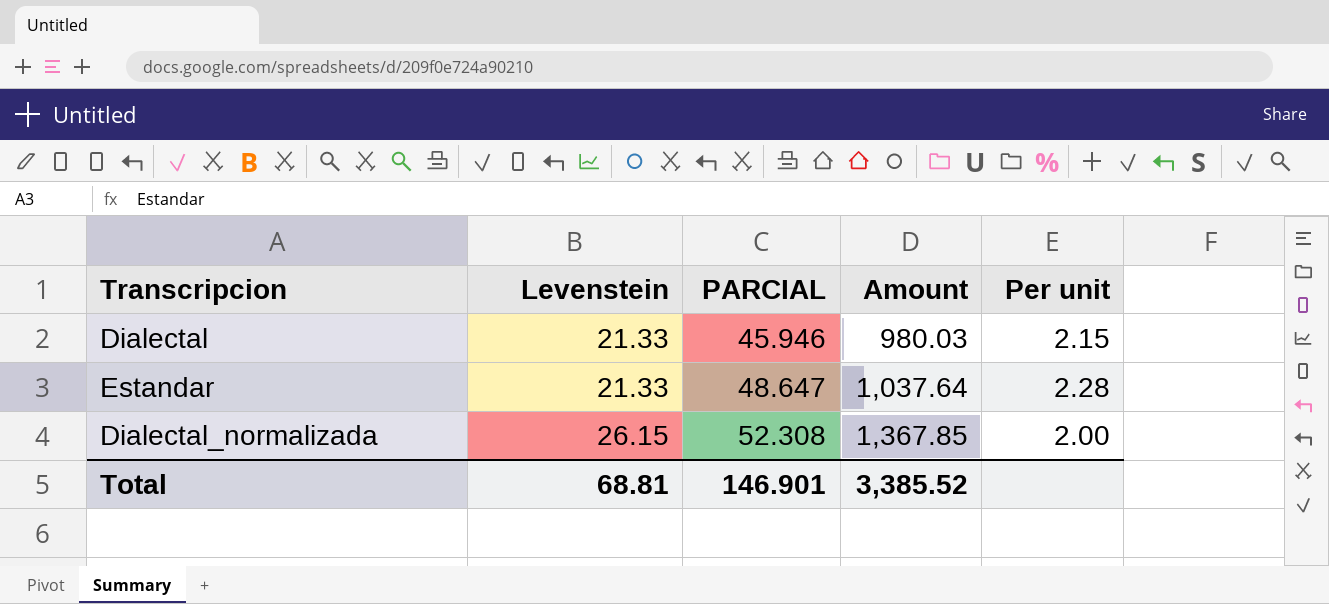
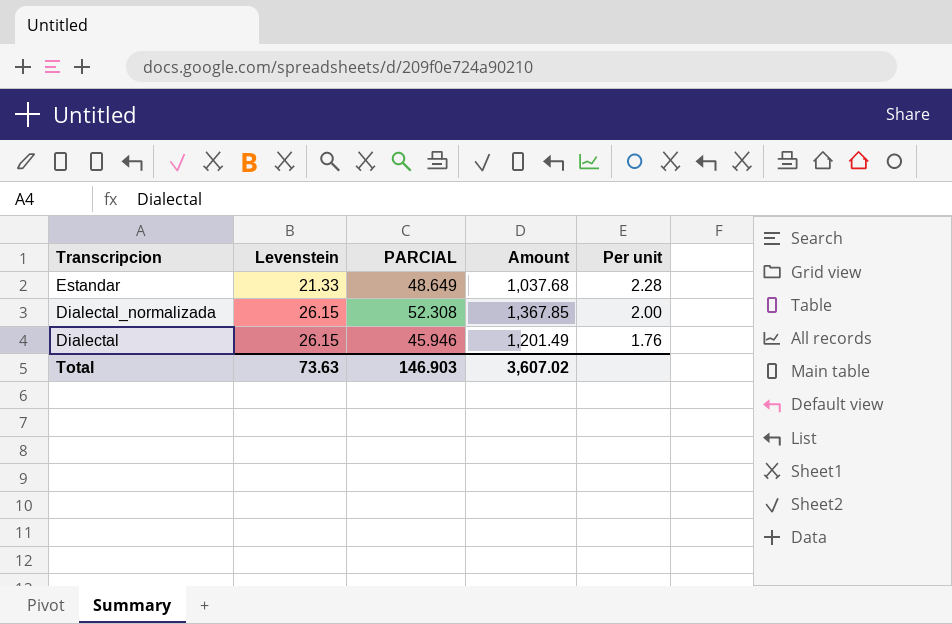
row order: Levenstein ascending -> Transcripcion descending
Estandar | PARCIAL: 48.647 -> 48.649
Estandar | Amount: 1,037.64 -> 1,037.68
Dialectal | Levenstein: 21.33 -> 26.15
Dialectal | Amount: 980.03 -> 1,201.49
Dialectal | Per unit: 2.15 -> 1.76
Total | Levenstein: 68.81 -> 73.63
Total | PARCIAL: 146.901 -> 146.903
Total | Amount: 3,385.52 -> 3,607.02

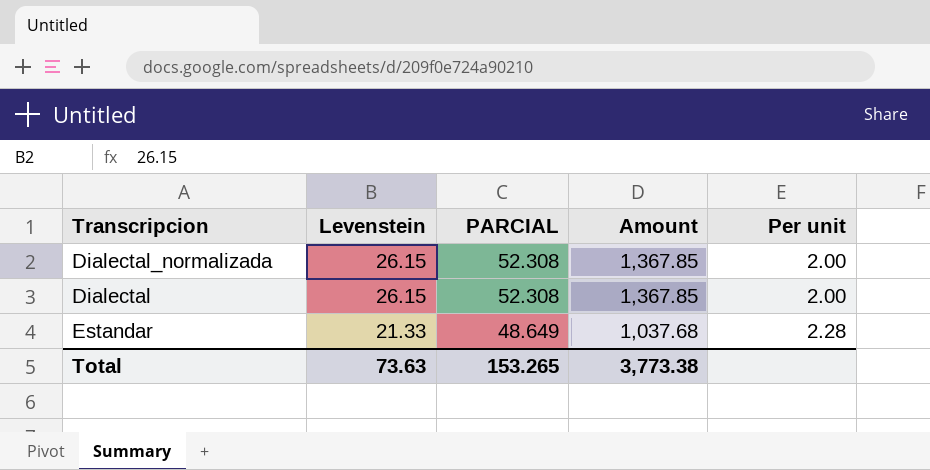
row order: Transcripcion descending -> Levenstein descending
Dialectal | PARCIAL: 45.946 -> 52.308
Dialectal | Amount: 1,201.49 -> 1,367.85
Dialectal | Per unit: 1.76 -> 2.00
Total | PARCIAL: 146.903 -> 153.265
Total | Amount: 3,607.02 -> 3,773.38

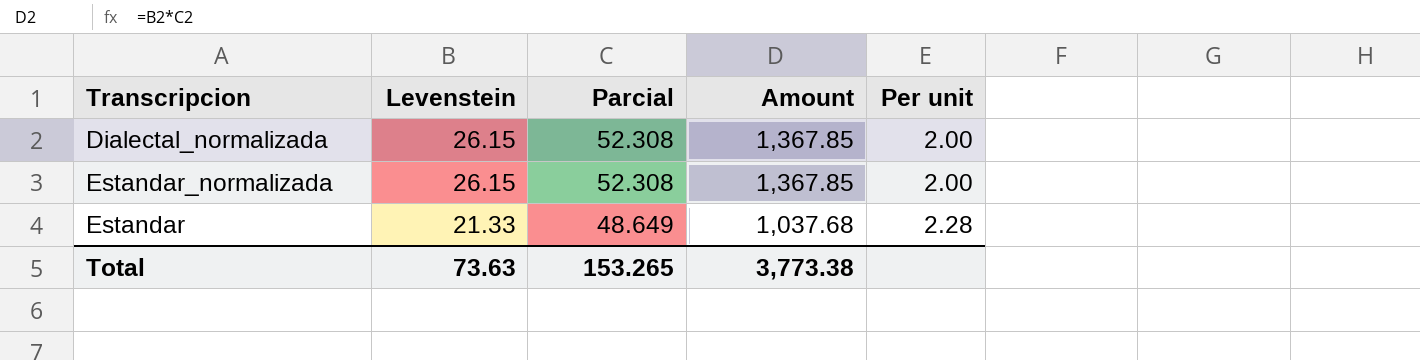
column name: PARCIAL -> Parcial
row Dialectal: 26.15 | 52.308 | 1,367.85 | 2.00 -> none
row Estandar_normalizada: none -> 26.15 | 52.308 | 1,367.85 | 2.00

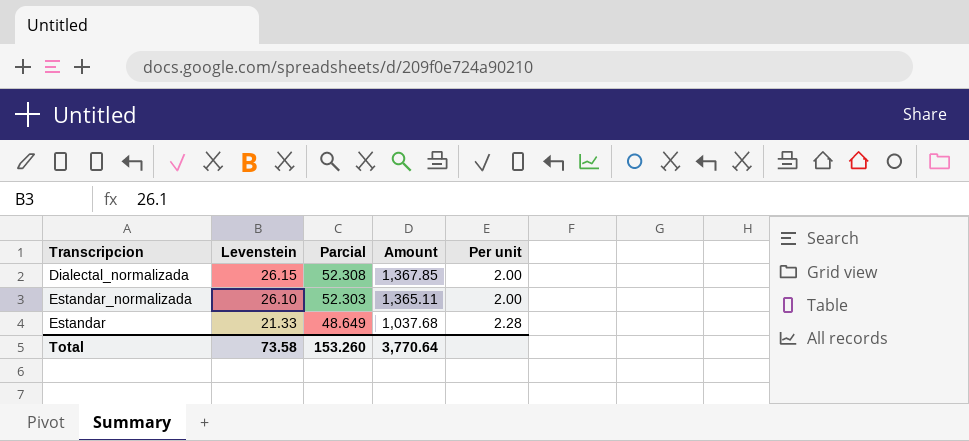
Estandar_normalizada | Levenstein: 26.15 -> 26.10
Estandar_normalizada | Parcial: 52.308 -> 52.303
Estandar_normalizada | Amount: 1,367.85 -> 1,365.11
Total | Levenstein: 73.63 -> 73.58
Total | Parcial: 153.265 -> 153.260
Total | Amount: 3,773.38 -> 3,770.64

